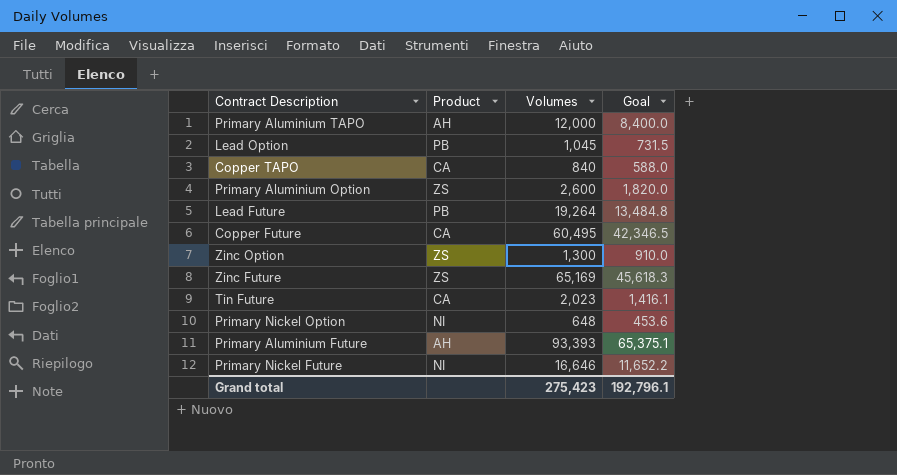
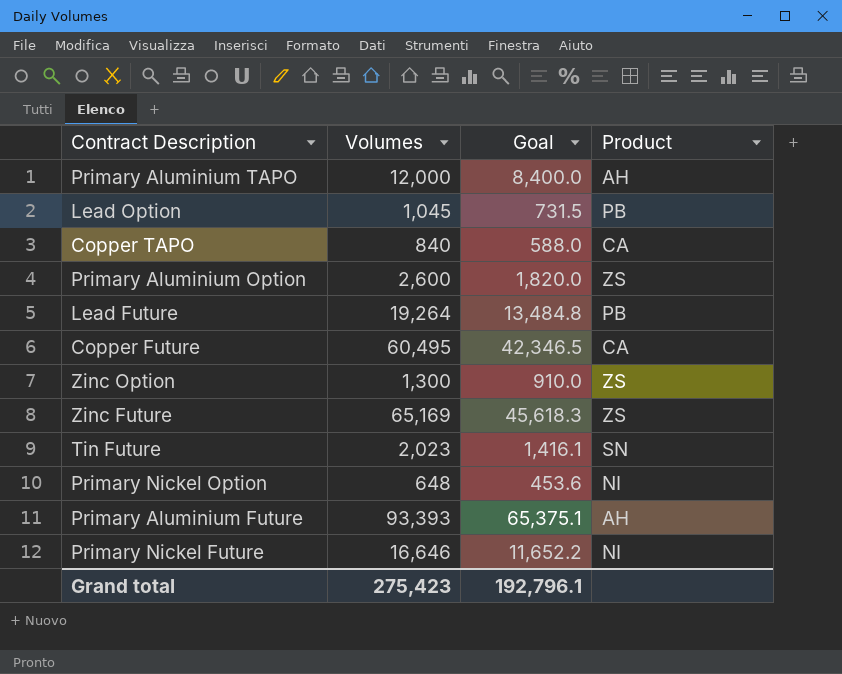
column Product | position: 2 -> 4
Tin Future | Product: CA -> SN

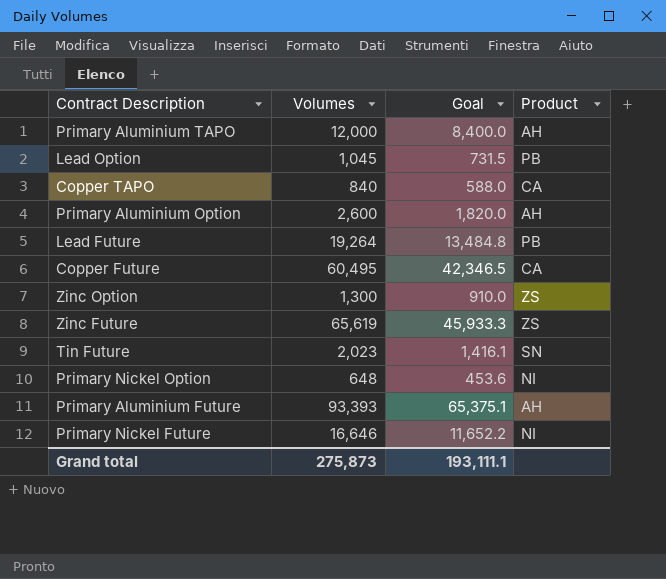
Primary Aluminium Option | Product: ZS -> AH
Zinc Future | Volumes: 65,169 -> 65,619
Zinc Future | Goal: 45,618.3 -> 45,933.3
Grand total | Volumes: 275,423 -> 275,873
Grand total | Goal: 192,796.1 -> 193,111.1

